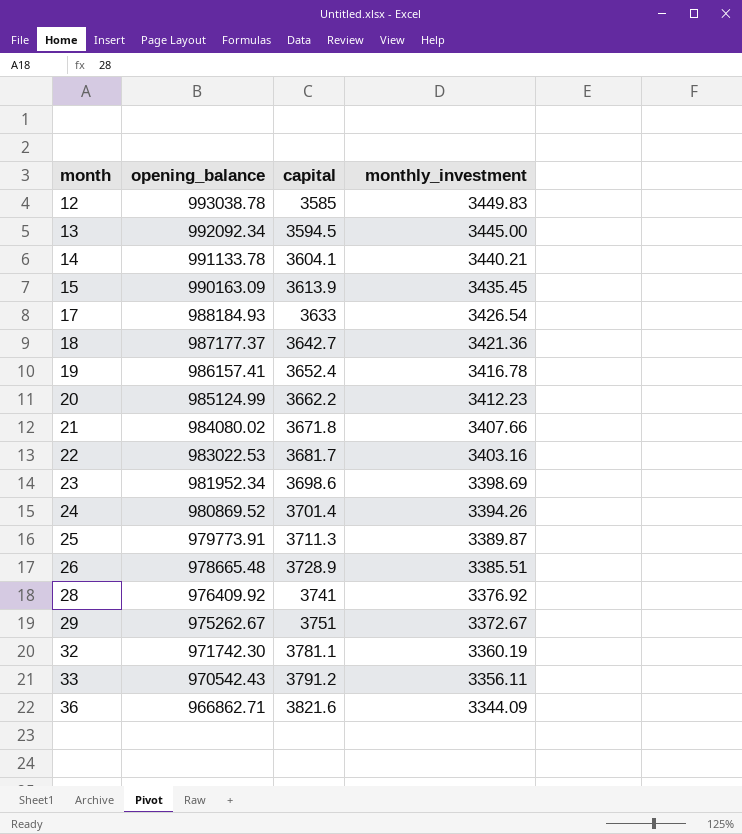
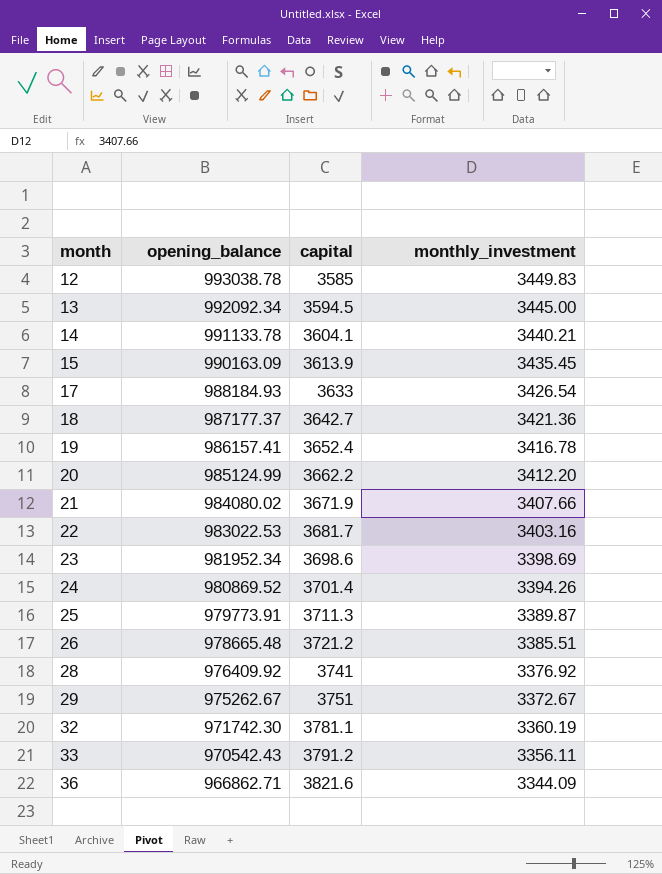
20 | monthly_investment: 3412.23 -> 3412.20
21 | capital: 3671.8 -> 3671.9
26 | capital: 3728.9 -> 3721.2

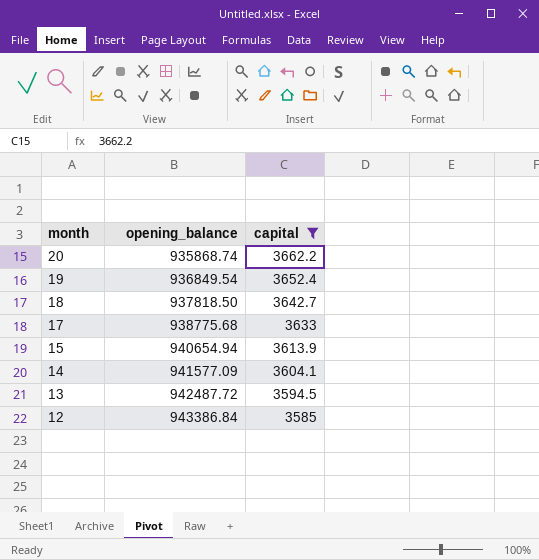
filter: none -> capital <= 3662.2
row order: month ascending -> month descending
column monthly_investment | position: 4 -> none
20 | opening_balance: 985124.99 -> 935868.74
19 | opening_balance: 986157.41 -> 936849.54
18 | opening_balance: 987177.37 -> 937818.50
17 | opening_balance: 988184.93 -> 938775.68
15 | opening_balance: 990163.09 -> 940654.94
14 | opening_balance: 991133.78 -> 941577.09
13 | opening_balance: 992092.34 -> 942487.72
12 | opening_balance: 993038.78 -> 943386.84

